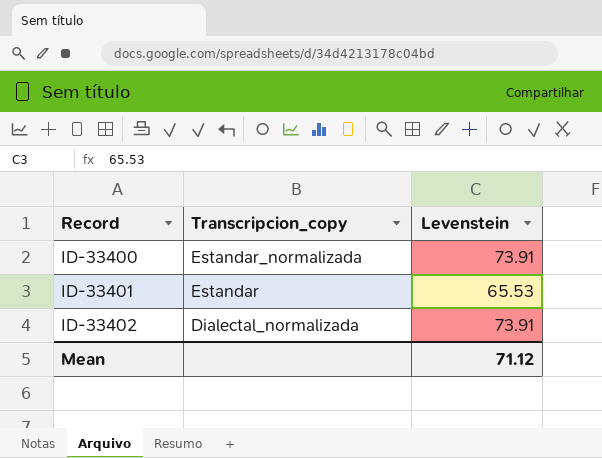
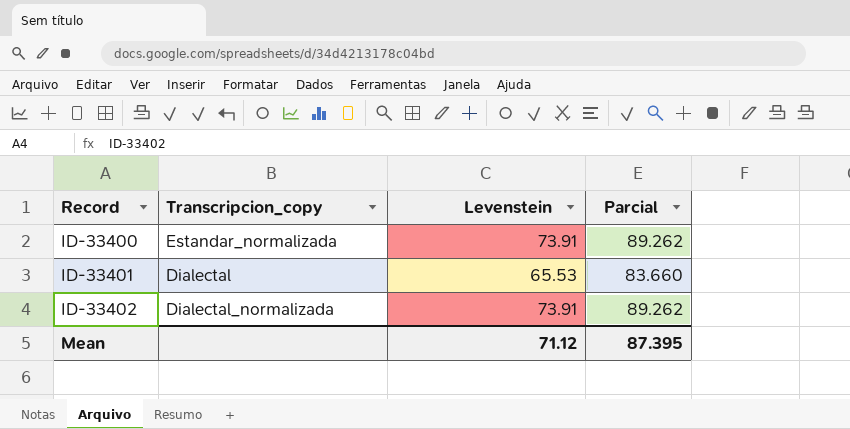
column Parcial | position: none -> 4
ID-33401 | Transcripcion_copy: Estandar -> Dialectal

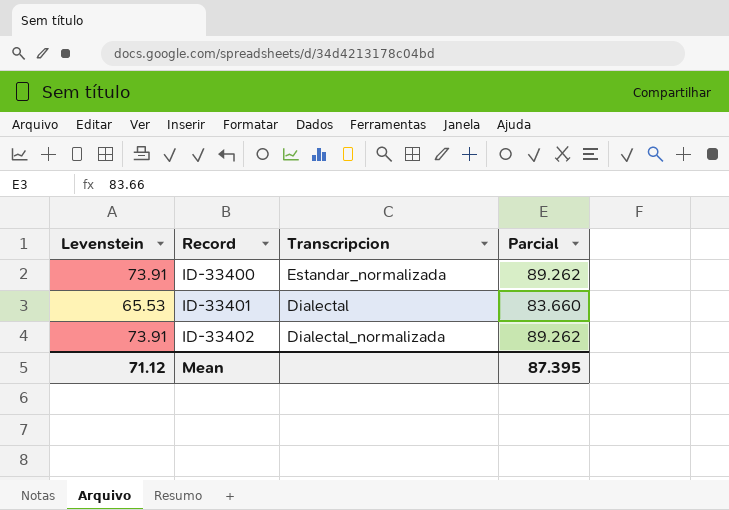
column Levenstein | position: 3 -> 1
column name: Transcripcion_copy -> Transcripcion

